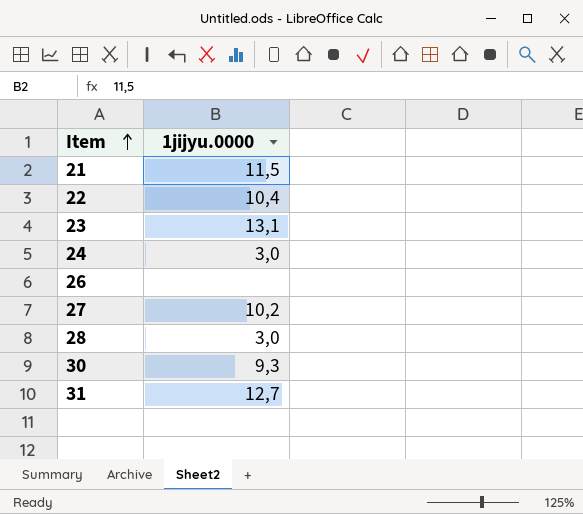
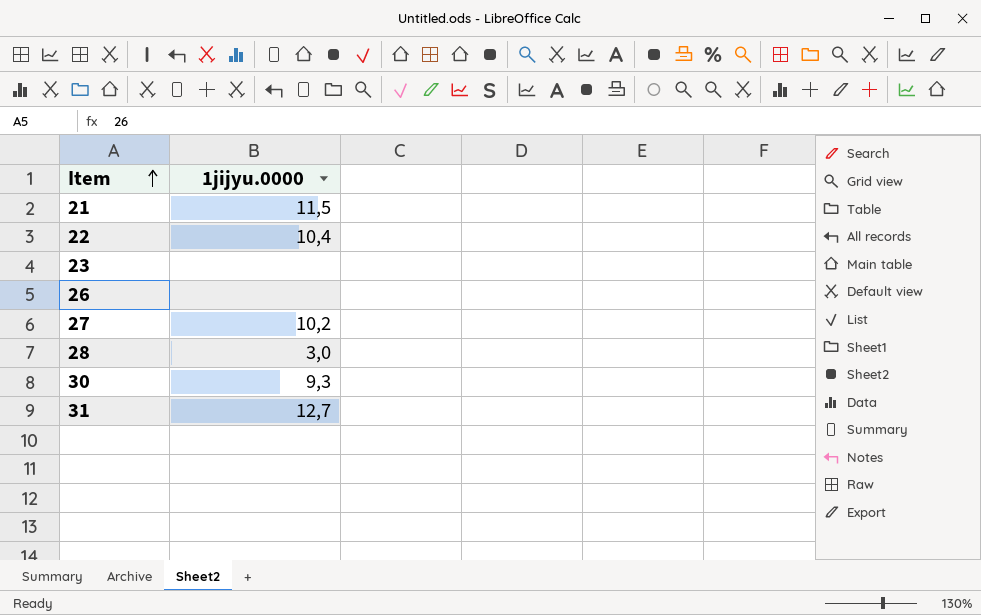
row 24: 3,0 -> none
23 | 1jijyu.0000: 13,1 -> none

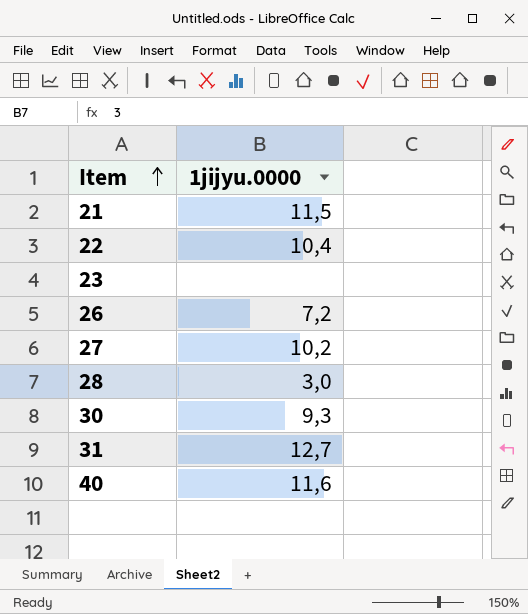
26 | 1jijyu.0000: none -> 7,2
row 40: none -> 11,6

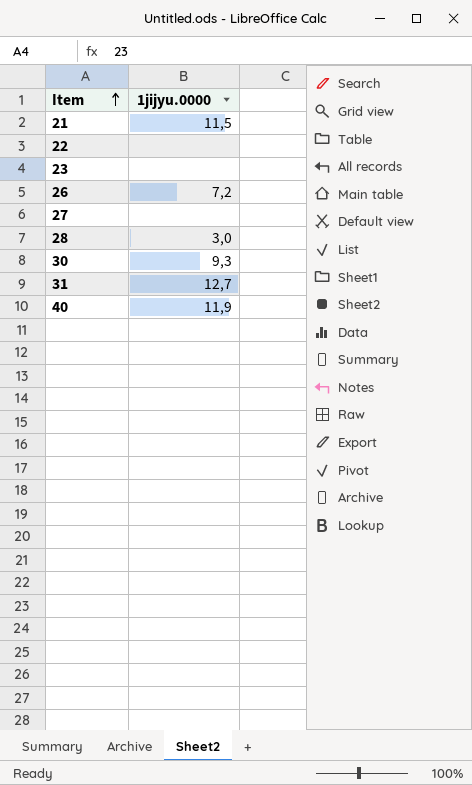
22 | 1jijyu.0000: 10,4 -> none
27 | 1jijyu.0000: 10,2 -> none
40 | 1jijyu.0000: 11,6 -> 11,9

